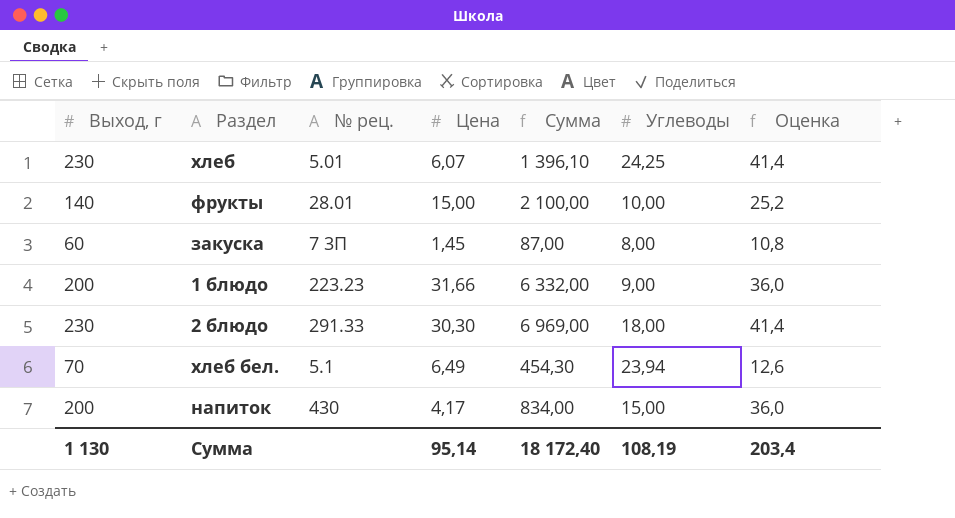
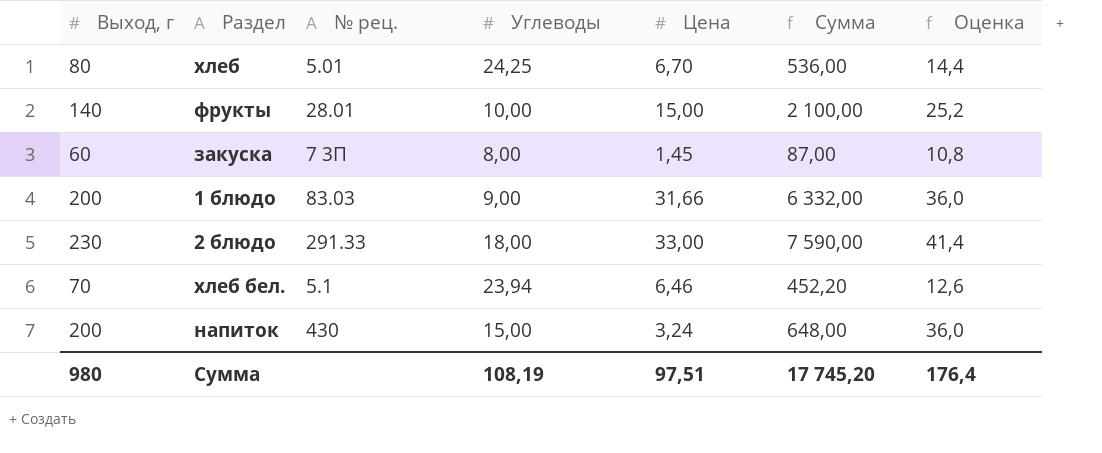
column Углеводы | position: 6 -> 4
хлеб | Выход, г: 230 -> 80
хлеб | Цена: 6,07 -> 6,70
хлеб | Сумма: 1 396,10 -> 536,00
хлеб | Оценка: 41,4 -> 14,4
1 блюдо | № рец.: 223.23 -> 83.03
2 блюдо | Цена: 30,30 -> 33,00
2 блюдо | Сумма: 6 969,00 -> 7 590,00
хлеб бел. | Цена: 6,49 -> 6,46
хлеб бел. | Сумма: 454,30 -> 452,20
напиток | Цена: 4,17 -> 3,24
напиток | Сумма: 834,00 -> 648,00
Сумма | Выход, г: 1 130 -> 980
Сумма | Цена: 95,14 -> 97,51
Сумма | Сумма: 18 172,40 -> 17 745,20
Сумма | Оценка: 203,4 -> 176,4

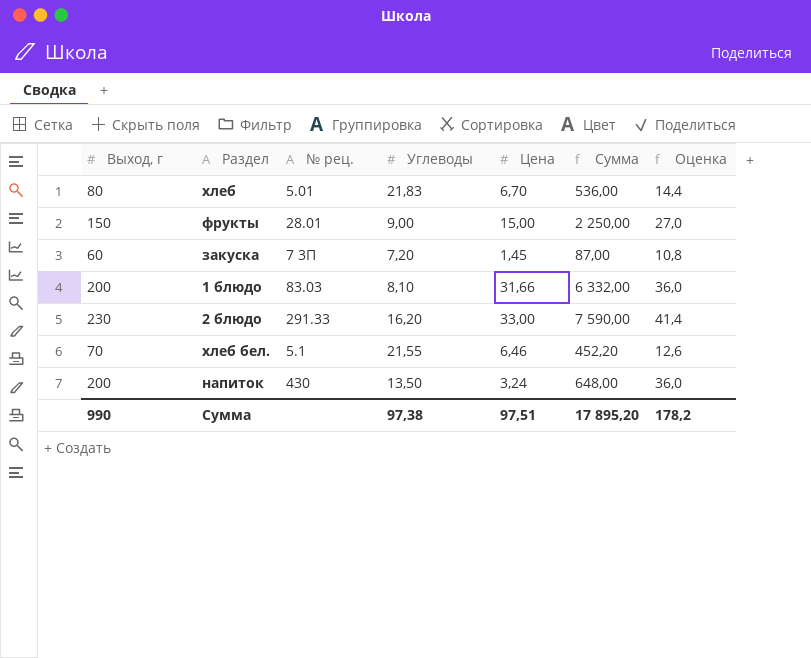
хлеб | Углеводы: 24,25 -> 21,83
фрукты | Выход, г: 140 -> 150
фрукты | Углеводы: 10,00 -> 9,00
фрукты | Сумма: 2 100,00 -> 2 250,00
фрукты | Оценка: 25,2 -> 27,0
закуска | Углеводы: 8,00 -> 7,20
1 блюдо | Углеводы: 9,00 -> 8,10
2 блюдо | Углеводы: 18,00 -> 16,20
хлеб бел. | Углеводы: 23,94 -> 21,55
напиток | Углеводы: 15,00 -> 13,50
Сумма | Выход, г: 980 -> 990
Сумма | Углеводы: 108,19 -> 97,38
Сумма | Сумма: 17 745,20 -> 17 895,20
Сумма | Оценка: 176,4 -> 178,2

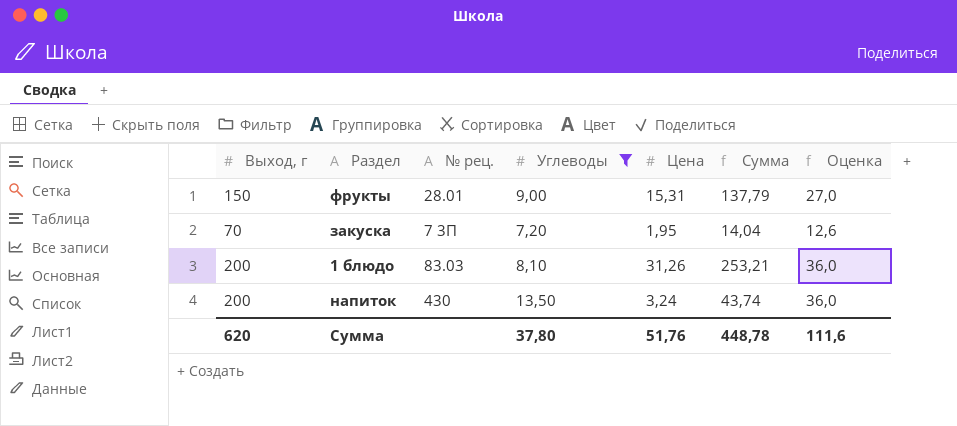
filter: none -> Углеводы <= 13,50
column Сумма | formula: [Выход, г] * [Цена] -> [Углеводы] * [Цена]
фрукты | Цена: 15,00 -> 15,31
закуска | Выход, г: 60 -> 70
закуска | Цена: 1,45 -> 1,95
закуска | Оценка: 10,8 -> 12,6
1 блюдо | Цена: 31,66 -> 31,26
Сумма | Выход, г: 990 -> 620
Сумма | Углеводы: 97,38 -> 37,80
Сумма | Цена: 97,51 -> 51,76
Сумма | Сумма: 17 895,20 -> 448,78
Сумма | Оценка: 178,2 -> 111,6

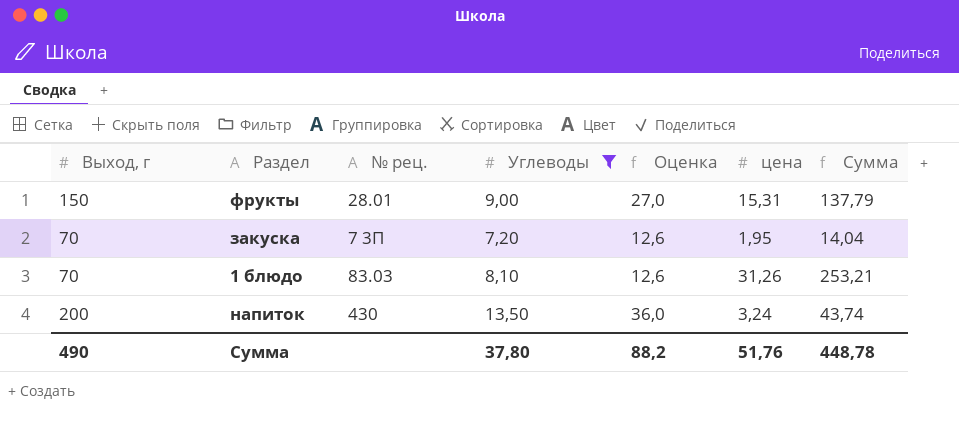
column Оценка | position: 7 -> 5
column name: Цена -> цена
1 блюдо | Выход, г: 200 -> 70
1 блюдо | Оценка: 36,0 -> 12,6
Сумма | Выход, г: 620 -> 490
Сумма | Оценка: 111,6 -> 88,2

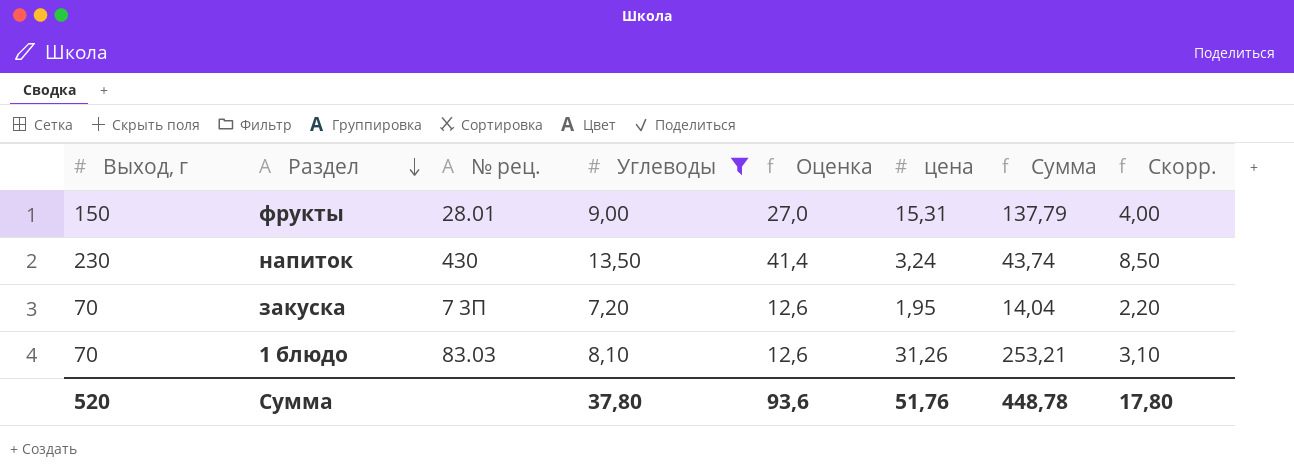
row order: none -> Раздел descending
column Скорр. | formula: none -> [Углеводы] - 5
напиток | Выход, г: 200 -> 230
напиток | Оценка: 36,0 -> 41,4
Сумма | Выход, г: 490 -> 520
Сумма | Оценка: 88,2 -> 93,6

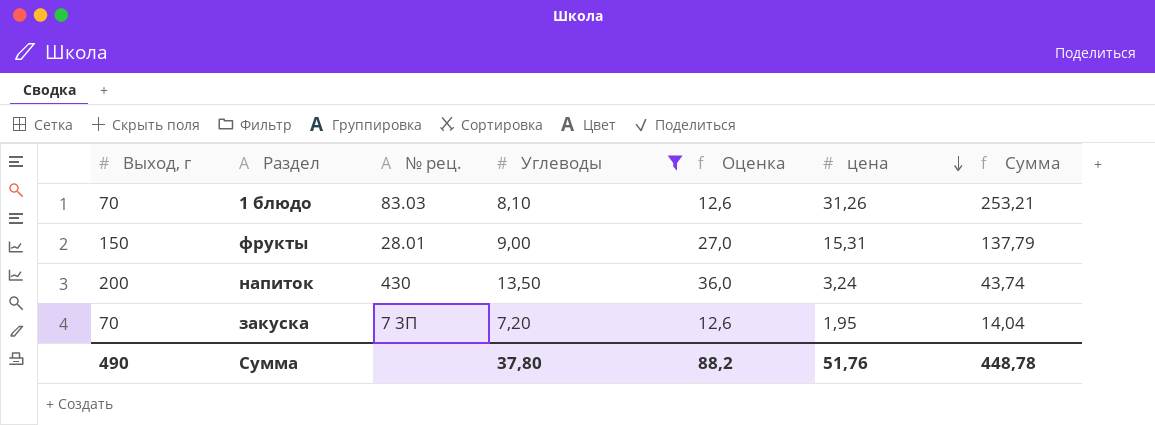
row order: Раздел descending -> цена descending
column Скорр. | formula: [Углеводы] - 5 -> none
напиток | Выход, г: 230 -> 200
напиток | Оценка: 41,4 -> 36,0
Сумма | Выход, г: 520 -> 490
Сумма | Оценка: 93,6 -> 88,2

